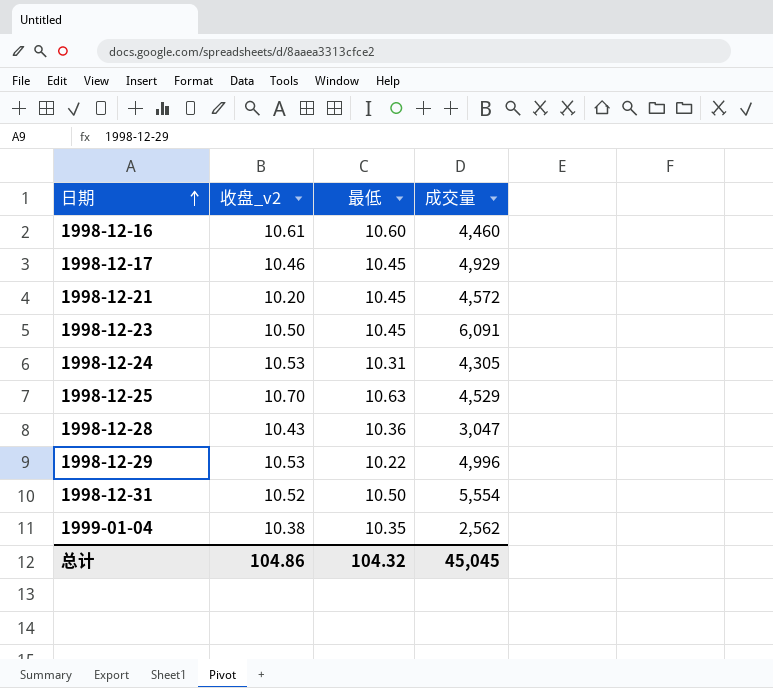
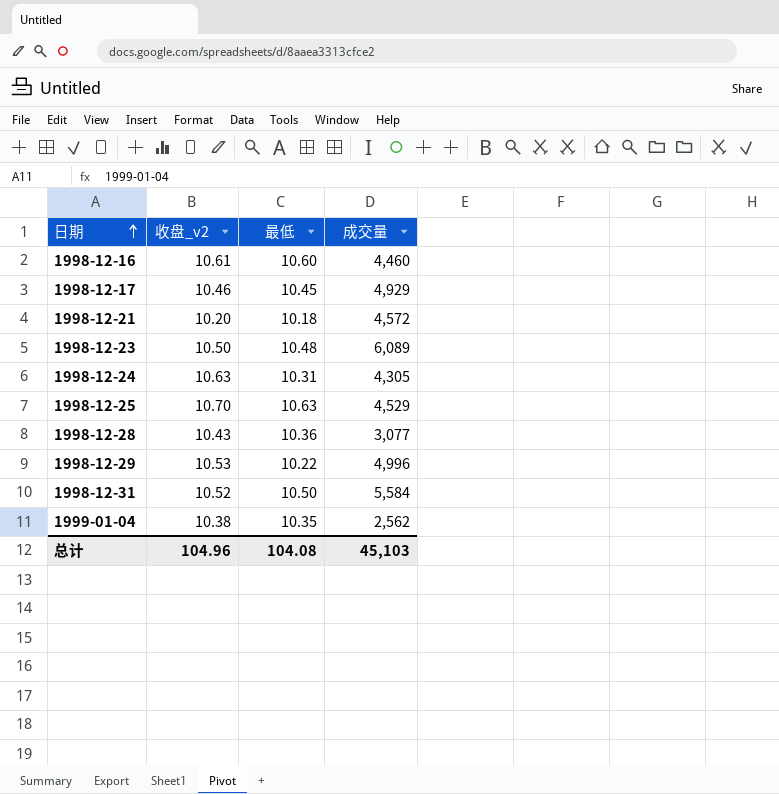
1998-12-21 | 最低: 10.45 -> 10.18
1998-12-23 | 最低: 10.45 -> 10.48
1998-12-23 | 成交量: 6,091 -> 6,089
1998-12-24 | 收盘_v2: 10.53 -> 10.63
1998-12-28 | 成交量: 3,047 -> 3,077
1998-12-31 | 成交量: 5,554 -> 5,584
总计 | 收盘_v2: 104.86 -> 104.96
总计 | 最低: 104.32 -> 104.08
总计 | 成交量: 45,045 -> 45,103

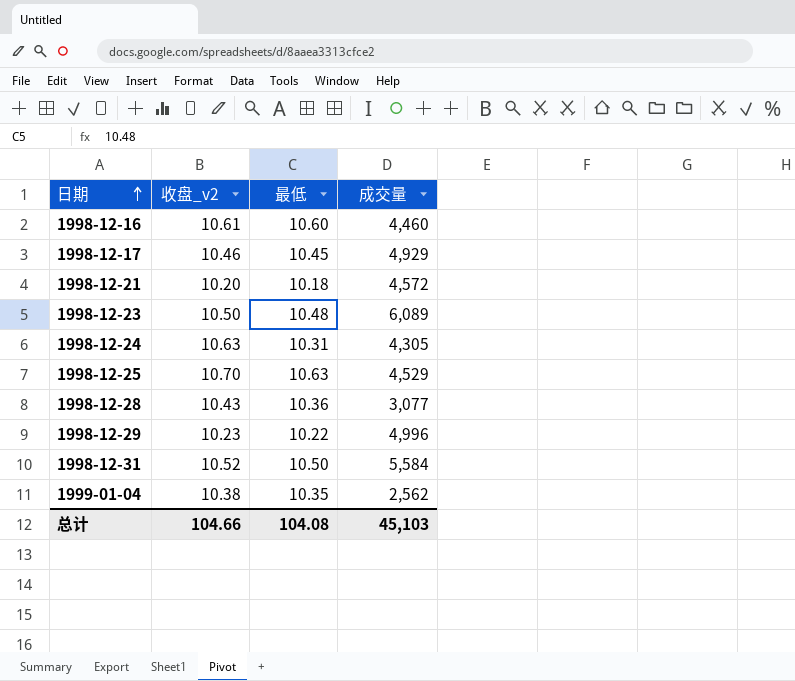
1998-12-29 | 收盘_v2: 10.53 -> 10.23
总计 | 收盘_v2: 104.96 -> 104.66

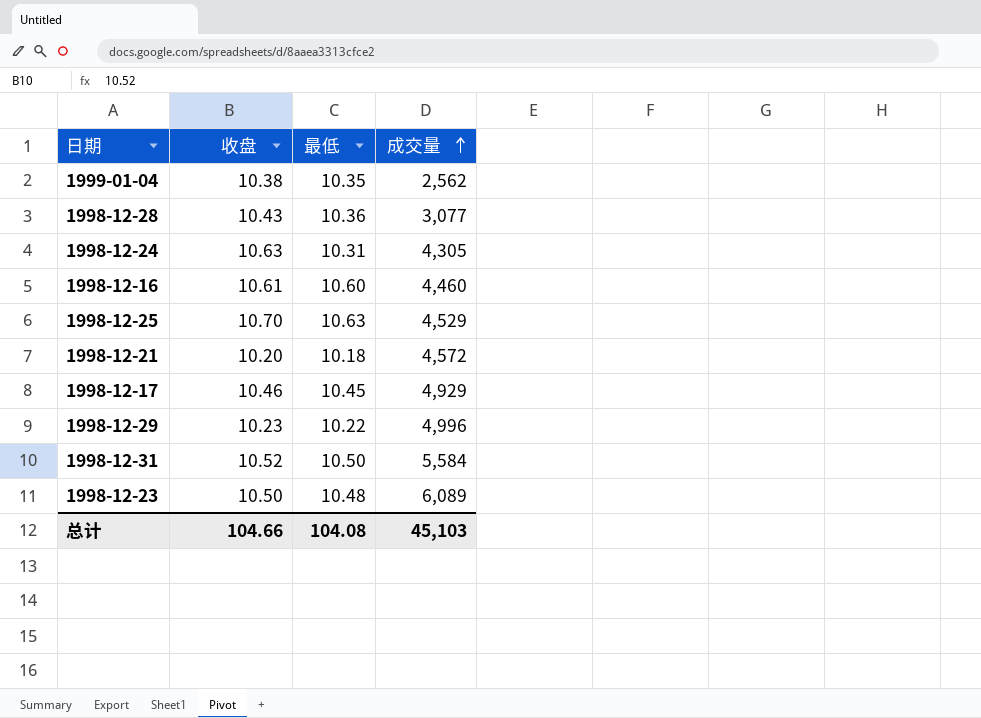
row order: 日期 ascending -> 成交量 ascending
column name: 收盘_v2 -> 收盘

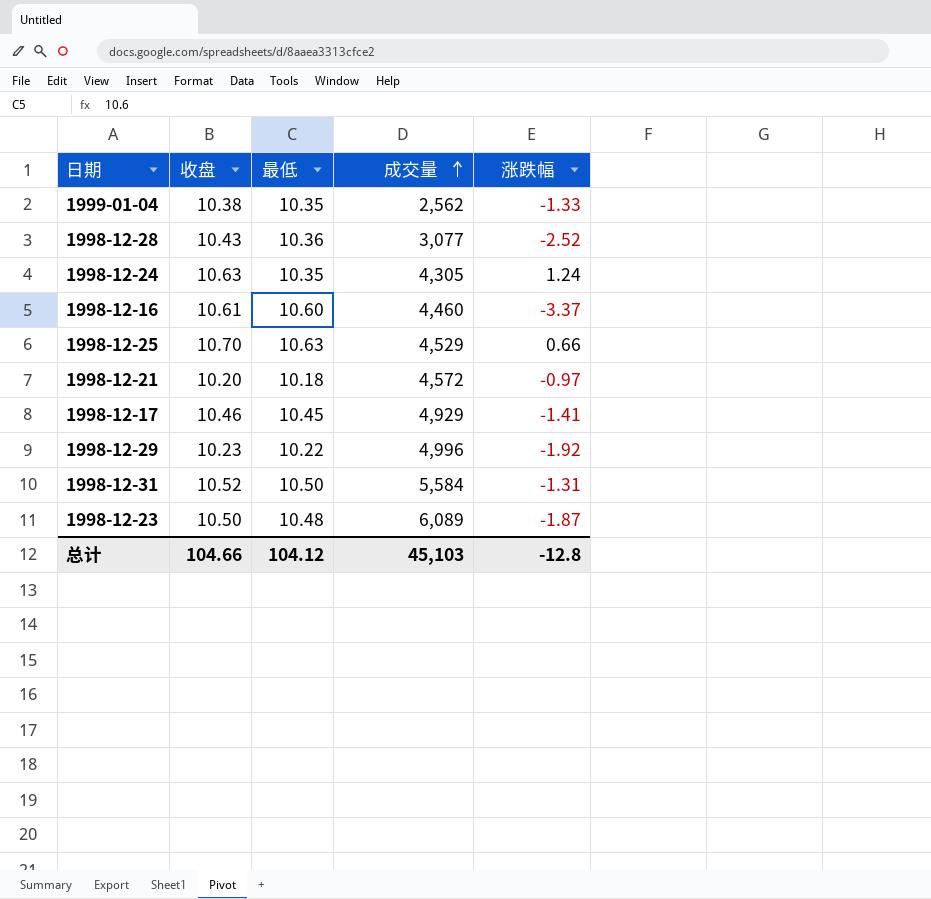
column 涨跌幅 | position: none -> 5
1998-12-24 | 最低: 10.31 -> 10.35
总计 | 最低: 104.08 -> 104.12

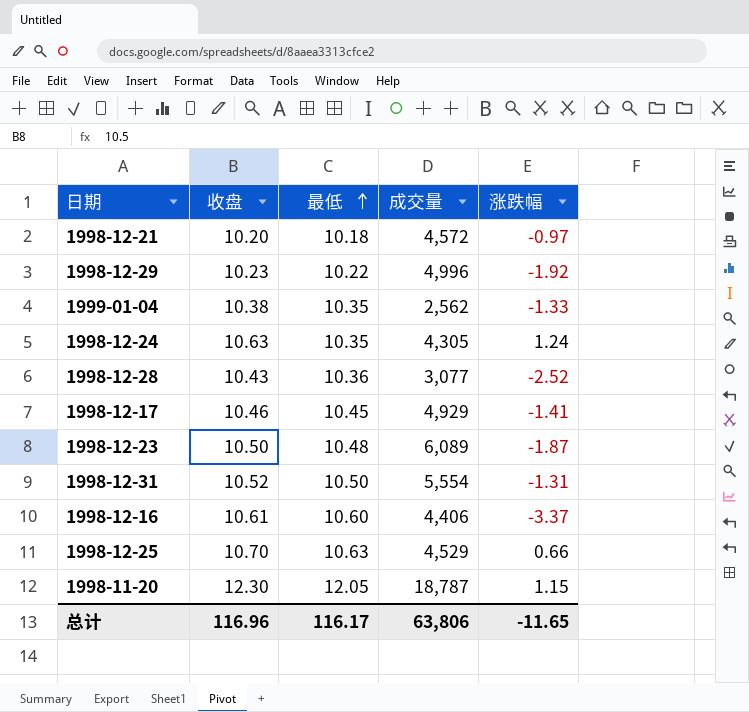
row order: 成交量 ascending -> 最低 ascending
1998-12-31 | 成交量: 5,584 -> 5,554
1998-12-16 | 成交量: 4,460 -> 4,406
row 1998-11-20: none -> 12.30 | 12.05 | 18,787 | 1.15
总计 | 收盘: 104.66 -> 116.96
总计 | 最低: 104.12 -> 116.17
总计 | 成交量: 45,103 -> 63,806
总计 | 涨跌幅: -12.8 -> -11.65

